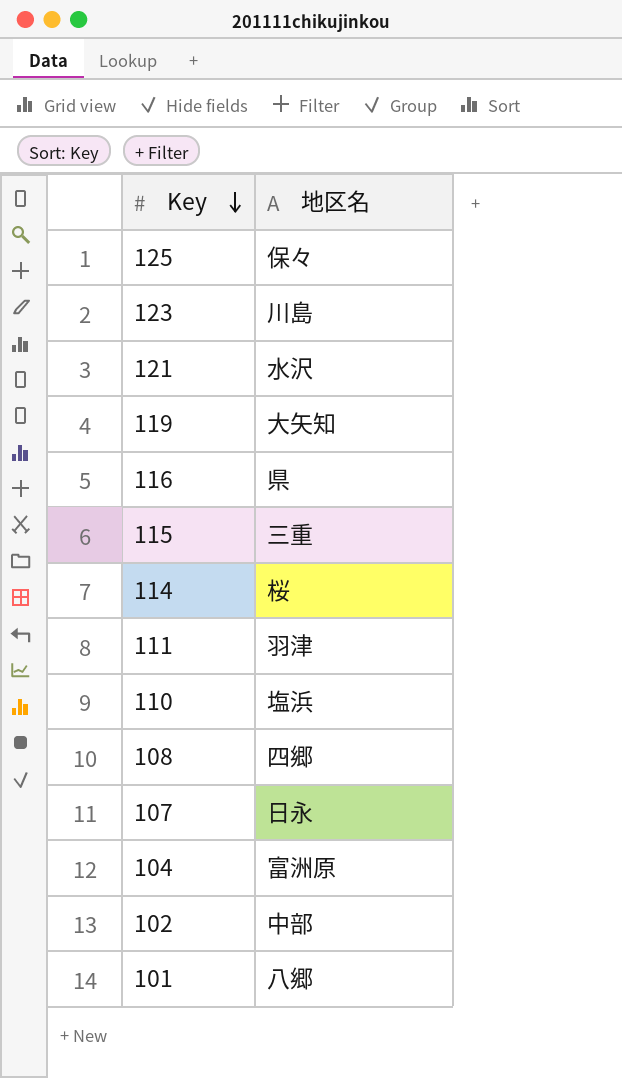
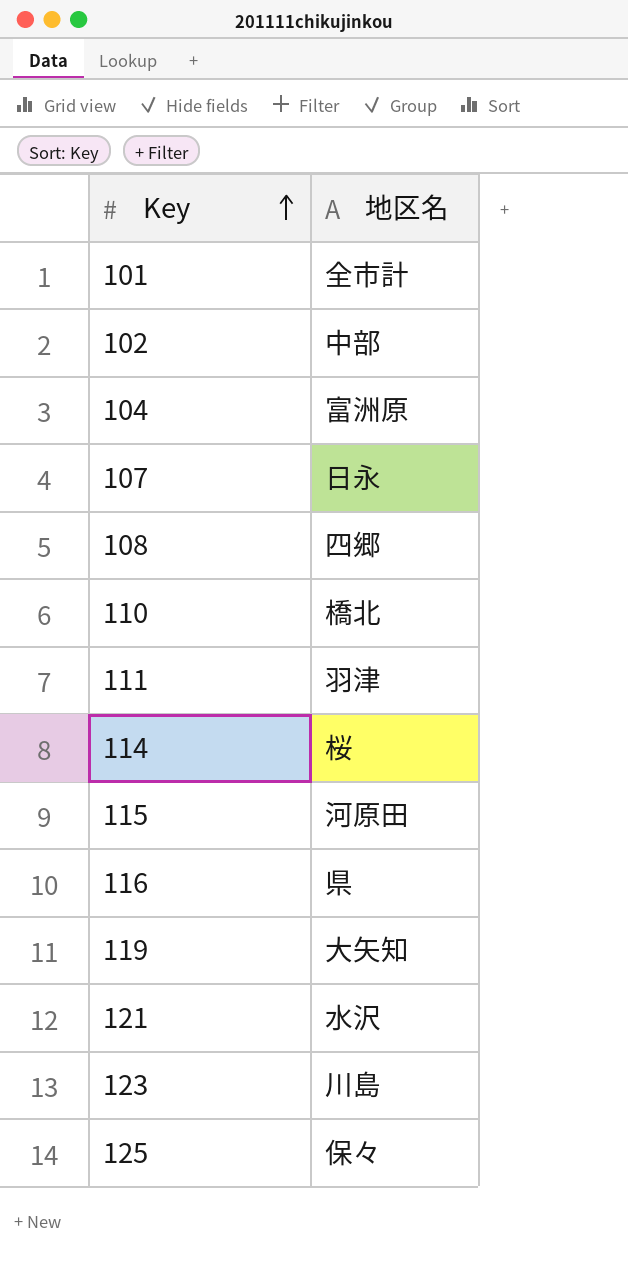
row order: Key descending -> Key ascending
101 | 地区名: 八郷 -> 全市計
110 | 地区名: 塩浜 -> 橋北
115 | 地区名: 三重 -> 河原田

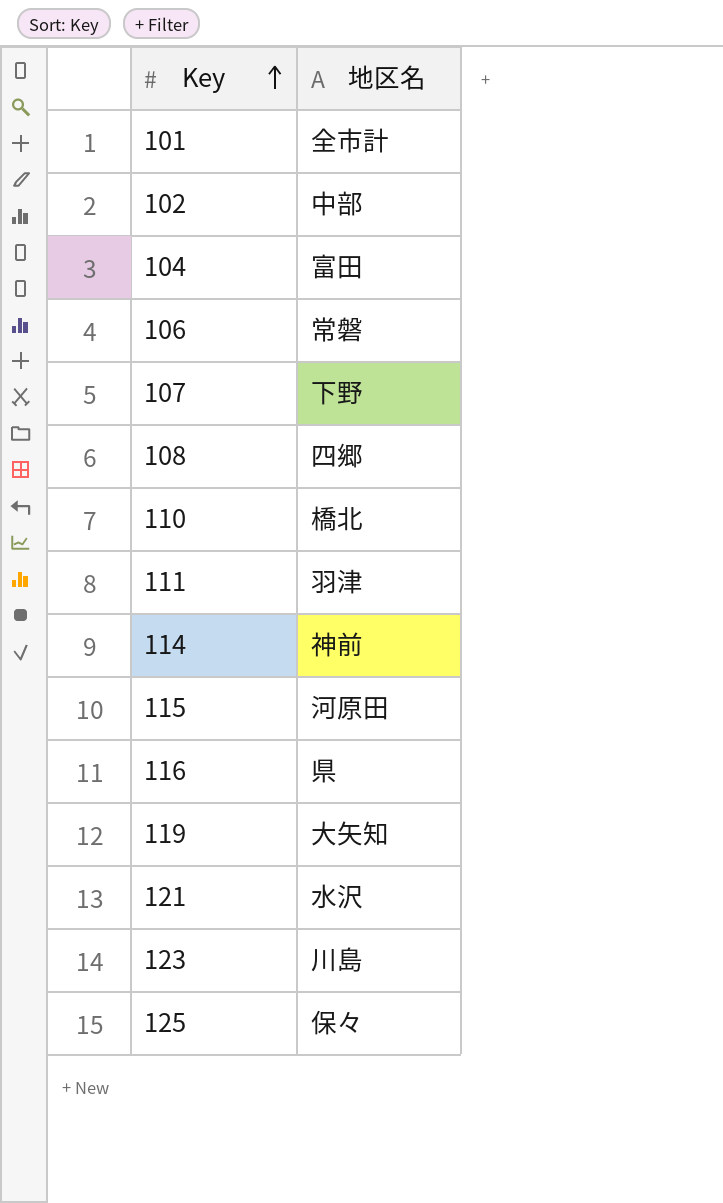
104 | 地区名: 富洲原 -> 富田
row 106: none -> 常磐
107 | 地区名: 日永 -> 下野
114 | 地区名: 桜 -> 神前

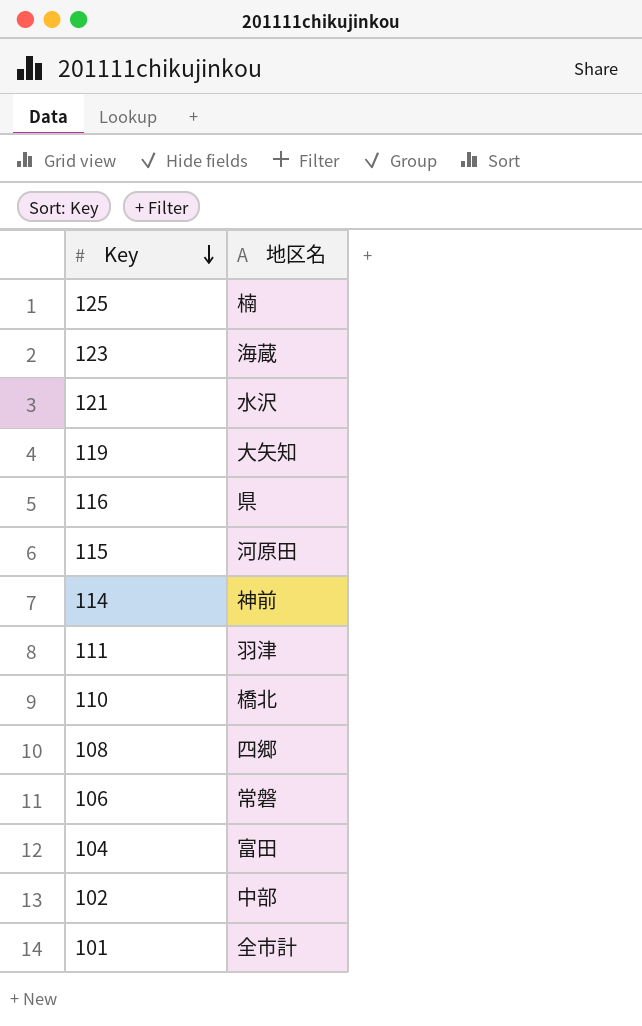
row order: Key ascending -> Key descending
row 107: 下野 -> none
125 | 地区名: 保々 -> 楠
123 | 地区名: 川島 -> 海蔵

